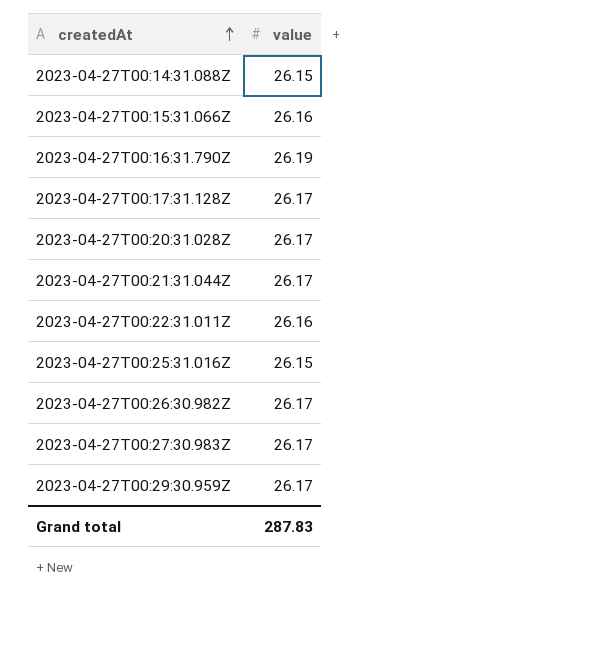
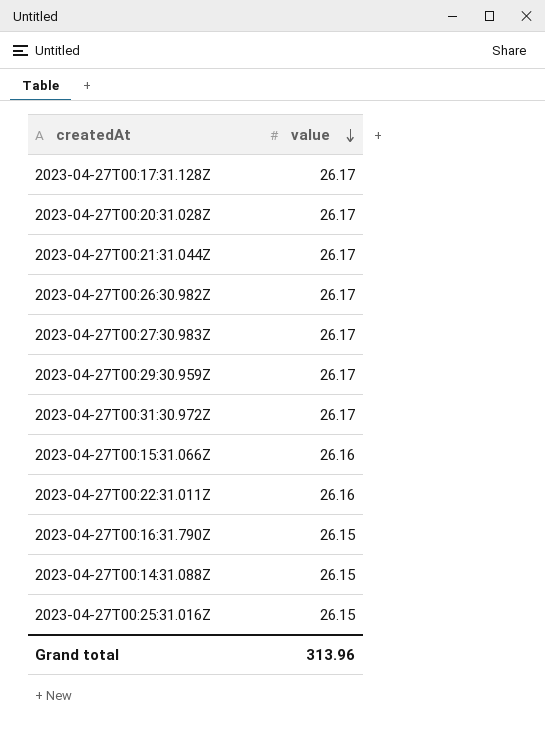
row order: createdAt ascending -> value descending
row 2023-04-27T00:31:30.972Z: none -> 26.17
2023-04-27T00:16:31.790Z | value: 26.19 -> 26.15
Grand total | value: 287.83 -> 313.96

